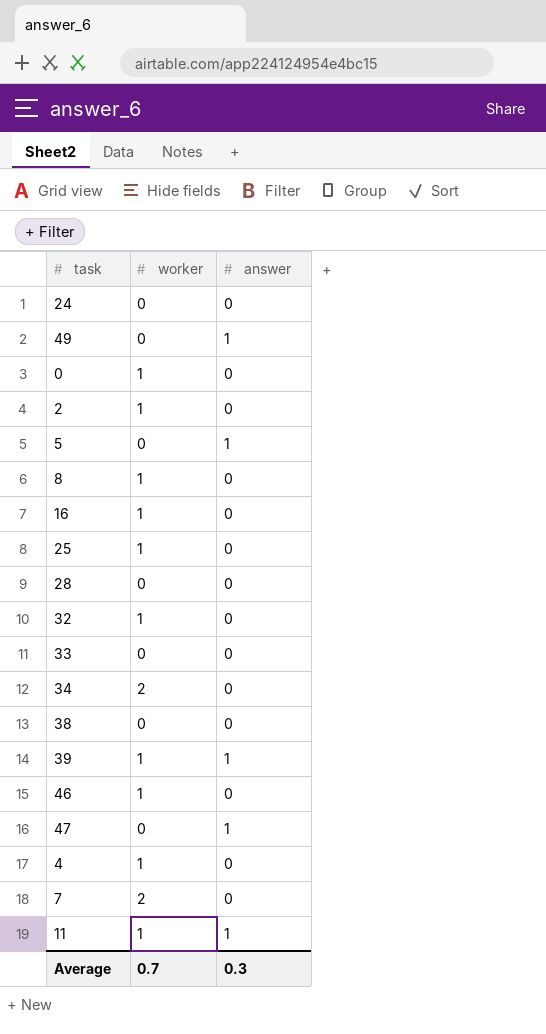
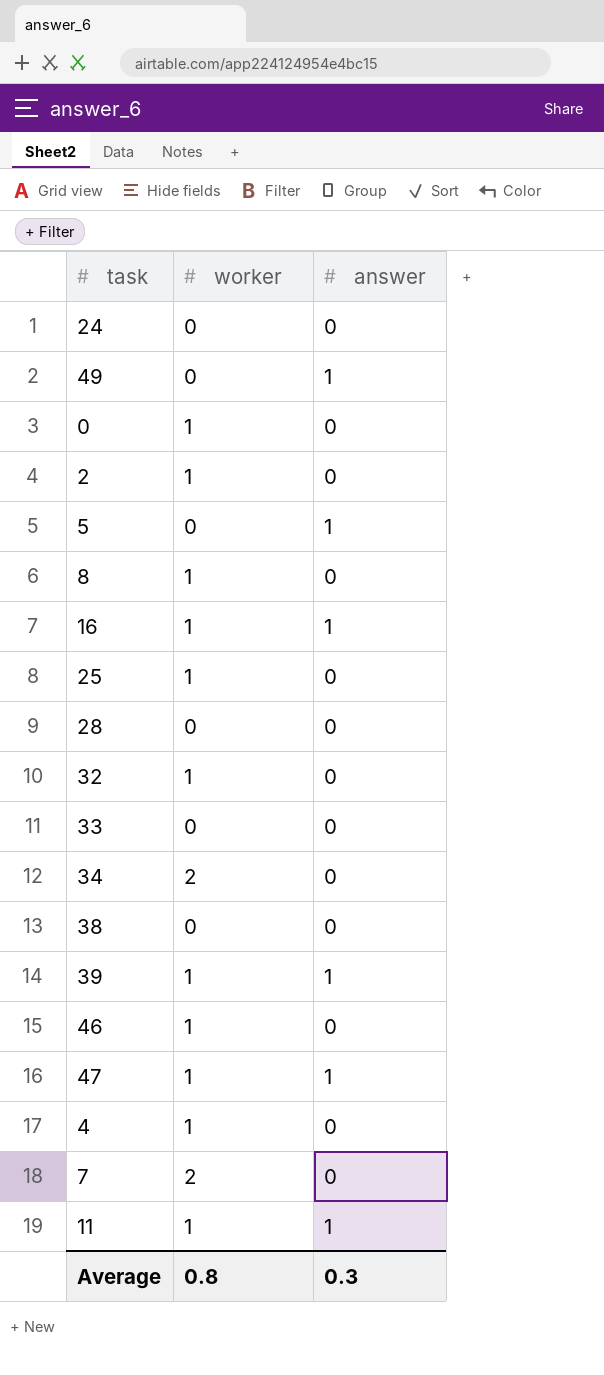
16 | answer: 0 -> 1
47 | worker: 0 -> 1
Average | worker: 0.7 -> 0.8

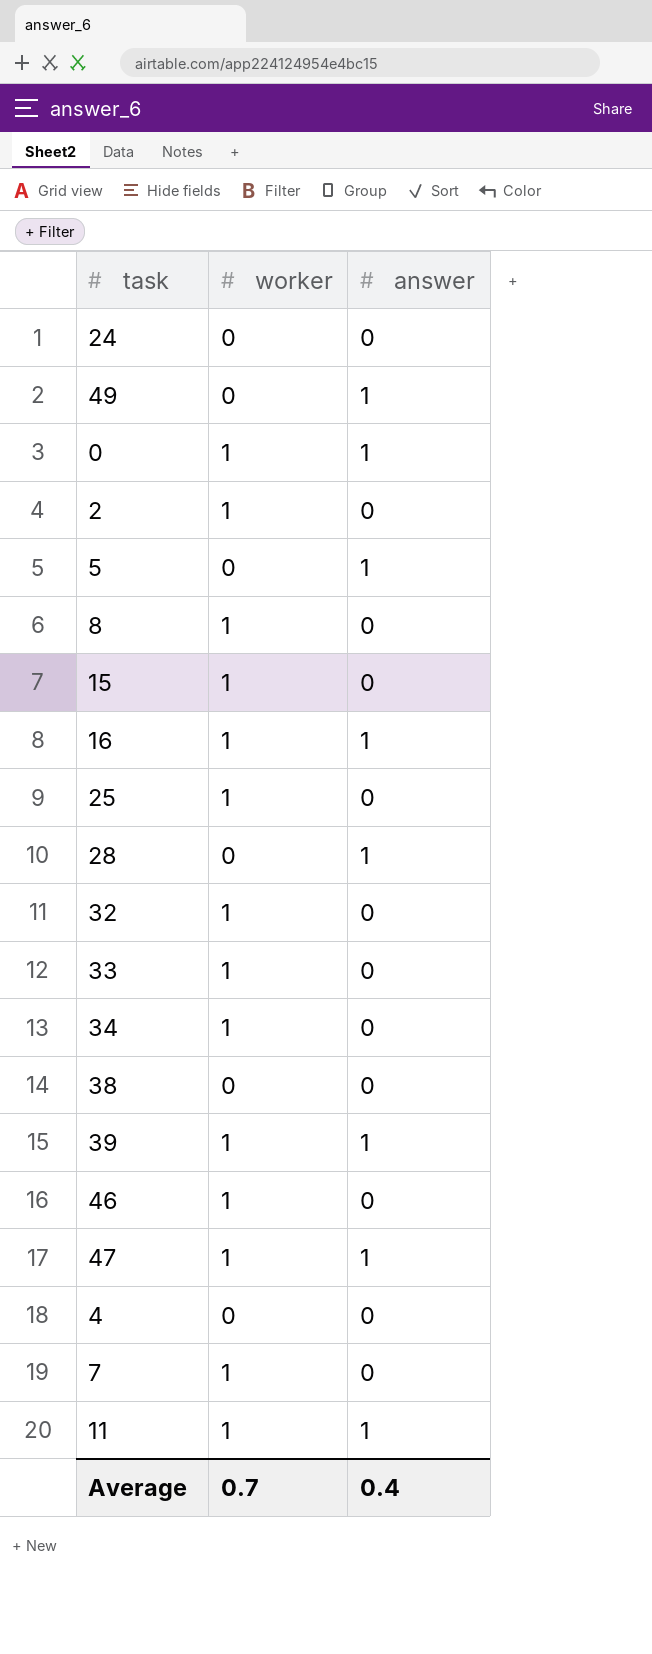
0 | answer: 0 -> 1
row 15: none -> 1 | 0
28 | answer: 0 -> 1
33 | worker: 0 -> 1
34 | worker: 2 -> 1
4 | worker: 1 -> 0
7 | worker: 2 -> 1
Average | worker: 0.8 -> 0.7
Average | answer: 0.3 -> 0.4

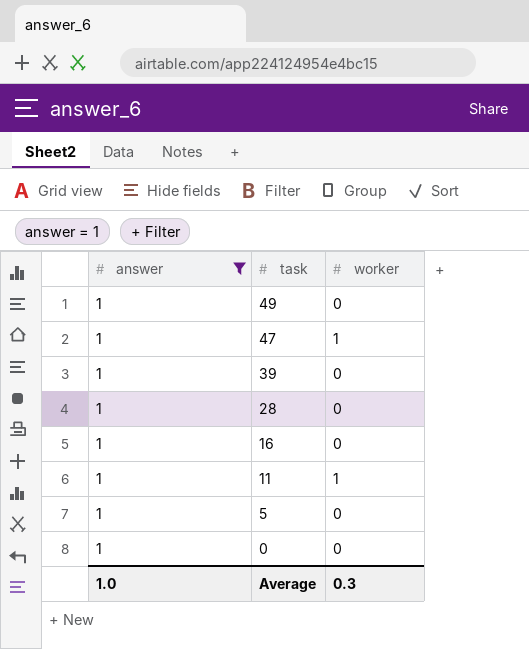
filter: none -> answer = 1
row order: none -> task descending
column answer | position: 3 -> 1
39 | worker: 1 -> 0
16 | worker: 1 -> 0
0 | worker: 1 -> 0
Average | answer: 0.4 -> 1.0
Average | worker: 0.7 -> 0.3

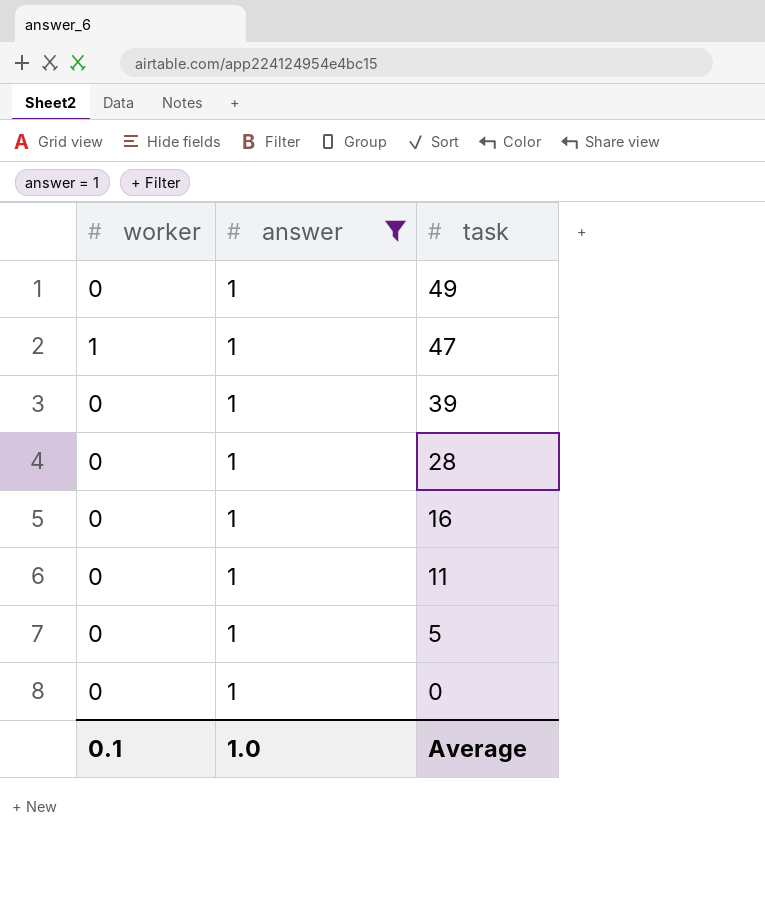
column worker | position: 3 -> 1
11 | worker: 1 -> 0
Average | worker: 0.3 -> 0.1

